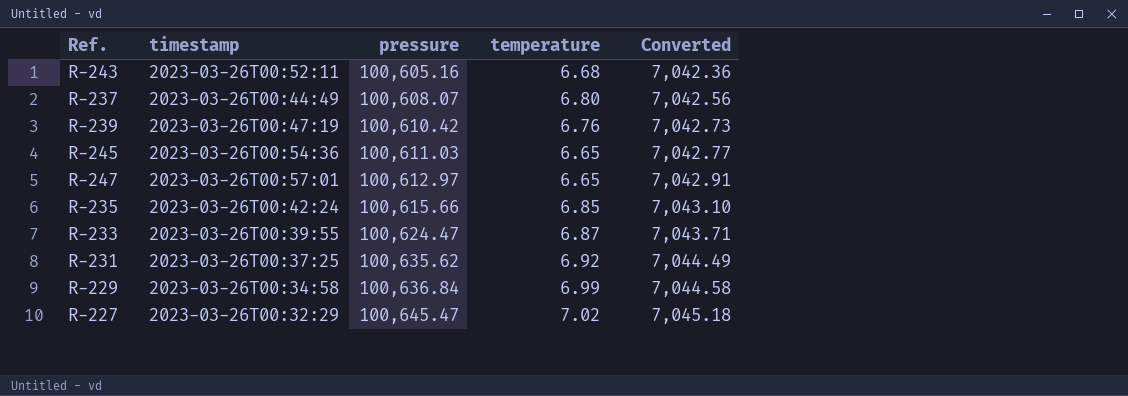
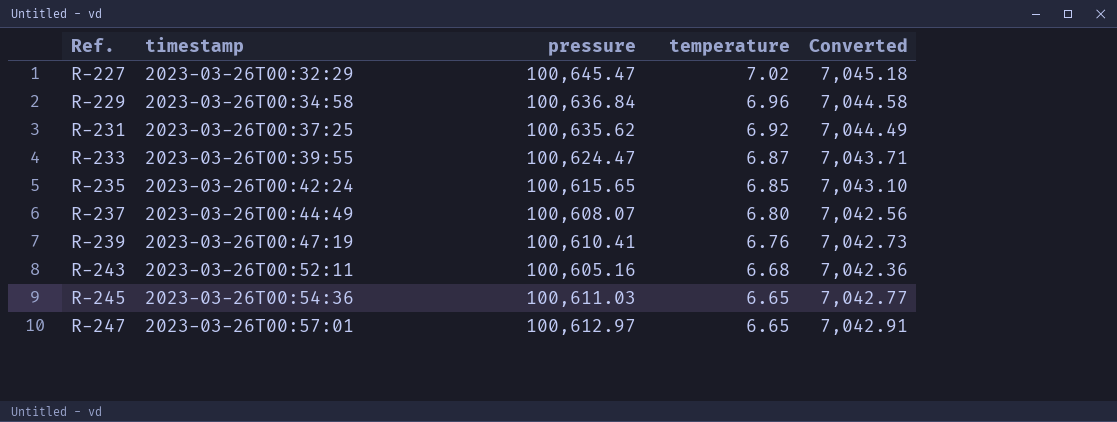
row order: pressure ascending -> Ref. ascending
R-229 | temperature: 6.99 -> 6.96
R-235 | pressure: 100,615.66 -> 100,615.65
R-239 | pressure: 100,610.42 -> 100,610.41

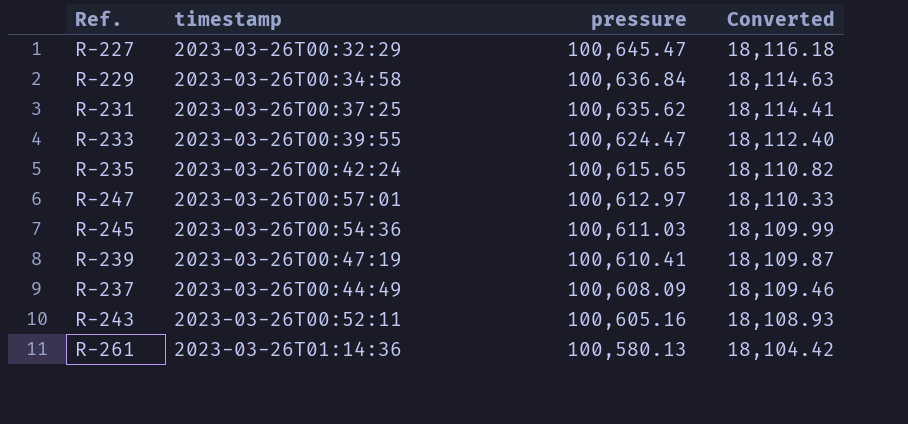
row order: Ref. ascending -> pressure descending
column temperature | position: 4 -> none
column Converted | formula: [pressure] * 0.07 -> [pressure] * 0.18
R-237 | pressure: 100,608.07 -> 100,608.09
row R-261: none -> 2023-03-26T01:14:36 | 100,580.13 | 18,104.42

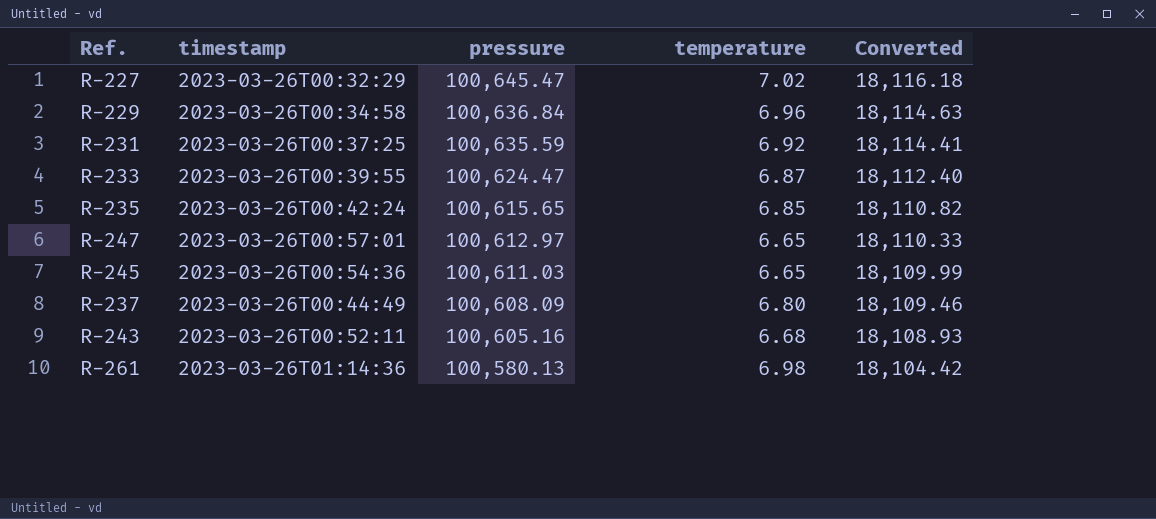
column temperature | position: none -> 4
row R-239: 2023-03-26T00:47:19 | 100,610.41 | 18,109.87 -> none
R-231 | pressure: 100,635.62 -> 100,635.59

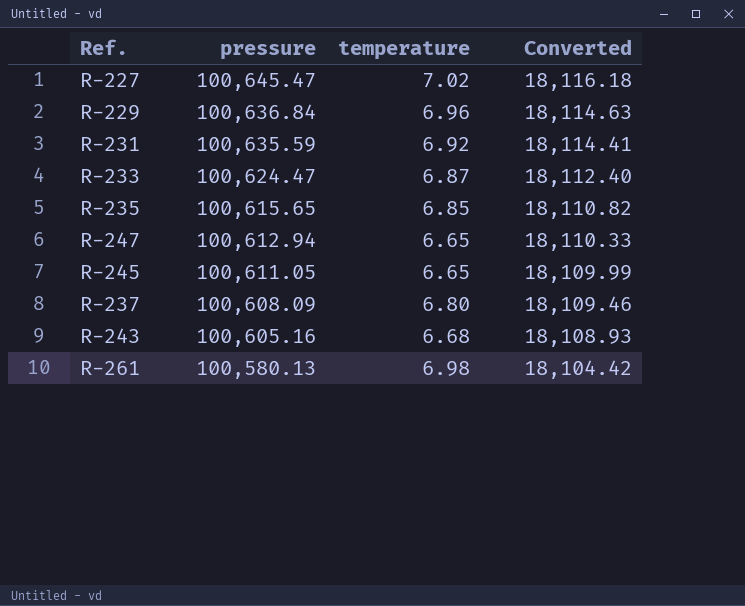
column timestamp | position: 2 -> none
R-247 | pressure: 100,612.97 -> 100,612.94
R-245 | pressure: 100,611.03 -> 100,611.05

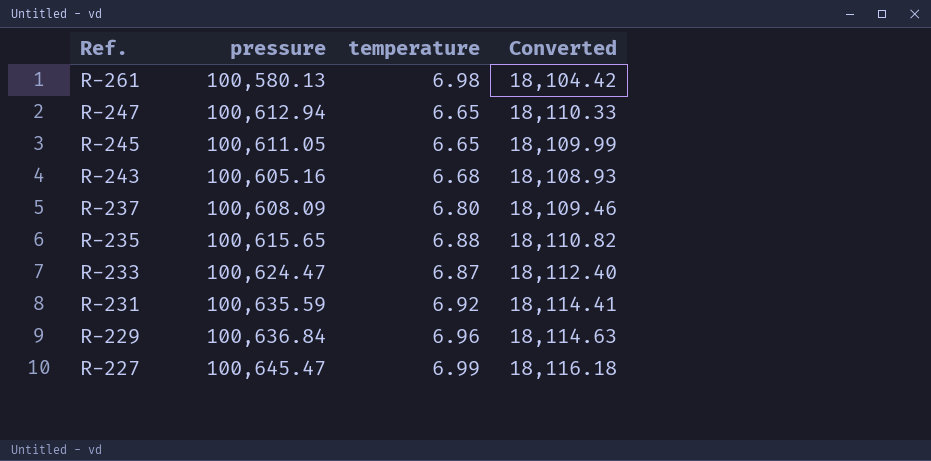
row order: pressure descending -> Ref. descending
R-235 | temperature: 6.85 -> 6.88
R-227 | temperature: 7.02 -> 6.99

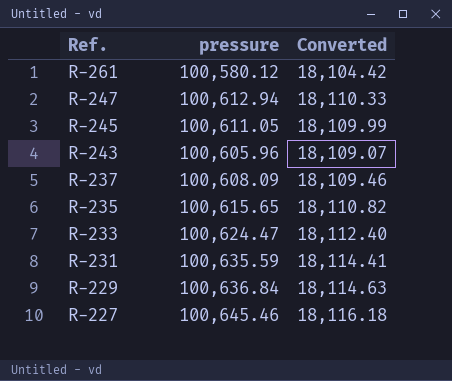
column temperature | position: 3 -> none
R-261 | pressure: 100,580.13 -> 100,580.12
R-243 | pressure: 100,605.16 -> 100,605.96
R-243 | Converted: 18,108.93 -> 18,109.07
R-227 | pressure: 100,645.47 -> 100,645.46

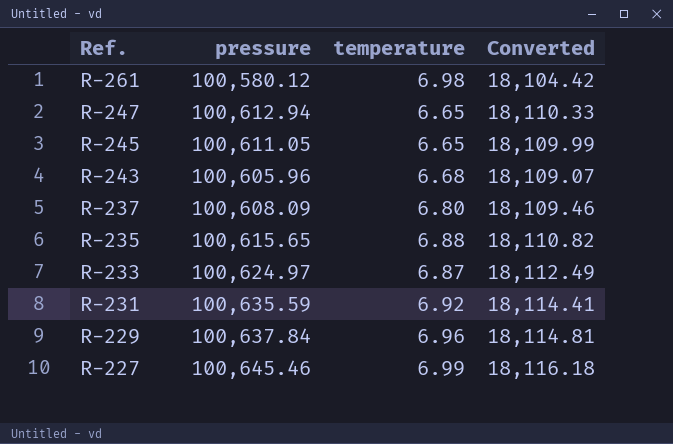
column temperature | position: none -> 3
R-233 | pressure: 100,624.47 -> 100,624.97
R-233 | Converted: 18,112.40 -> 18,112.49
R-229 | pressure: 100,636.84 -> 100,637.84
R-229 | Converted: 18,114.63 -> 18,114.81

